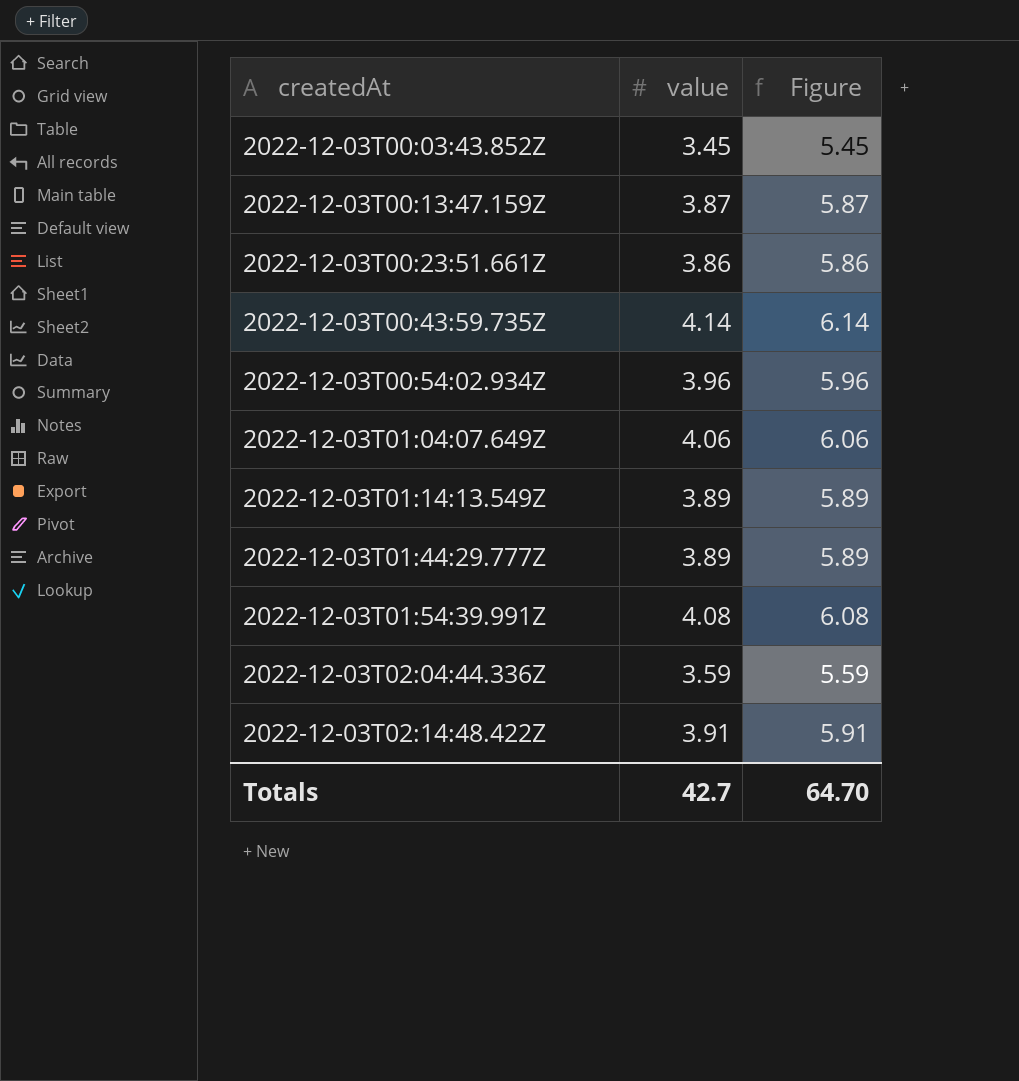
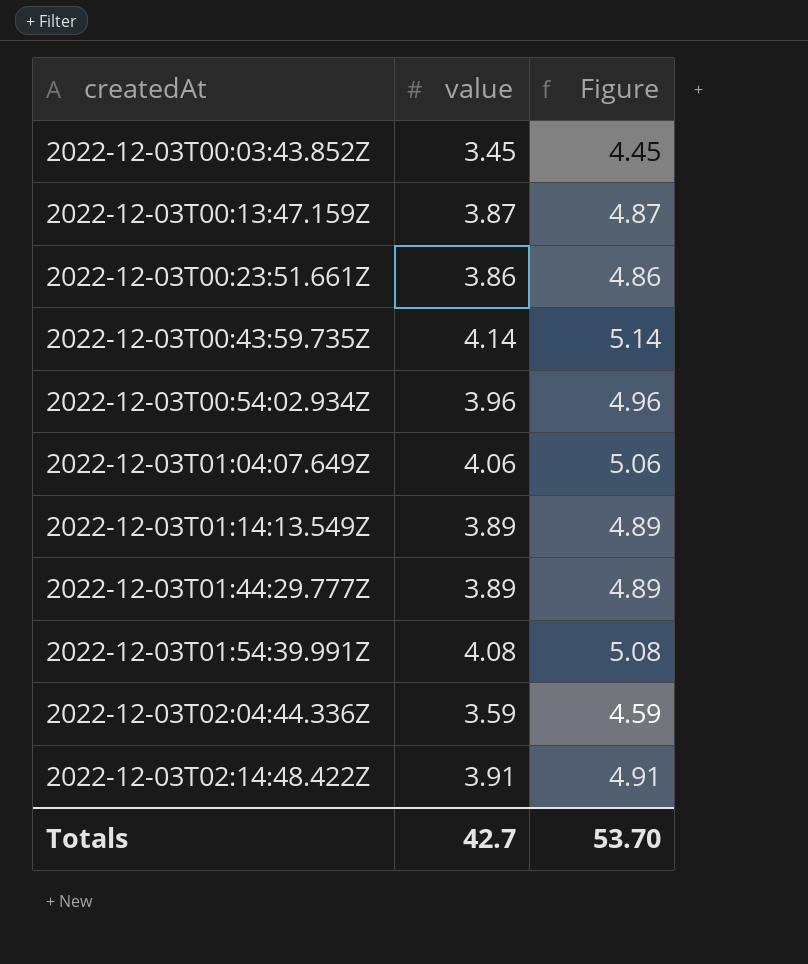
column Figure | formula: [value] + 2 -> [value] + 1
Totals | Figure: 64.70 -> 53.70

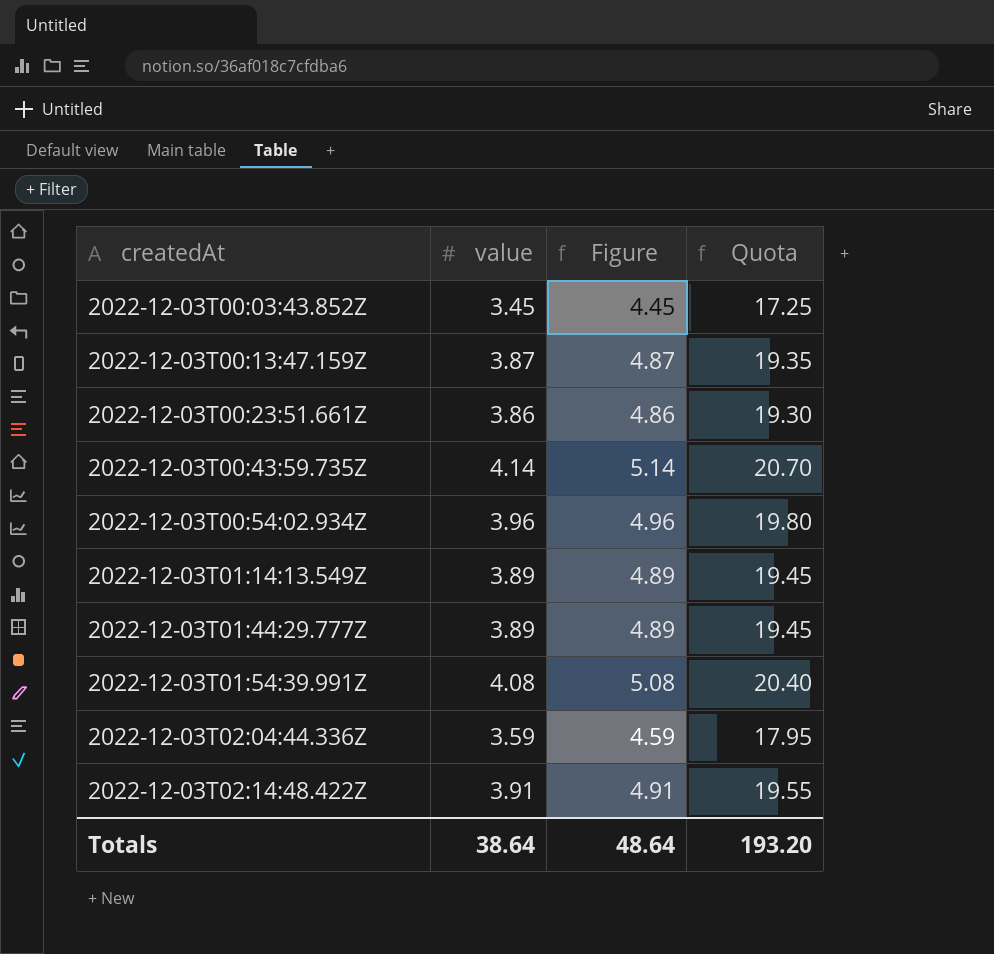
column Quota | formula: none -> [value] * 5
row 2022-12-03T01:04:07.649Z: 4.06 | 5.06 -> none
Totals | value: 42.7 -> 38.64
Totals | Figure: 53.70 -> 48.64

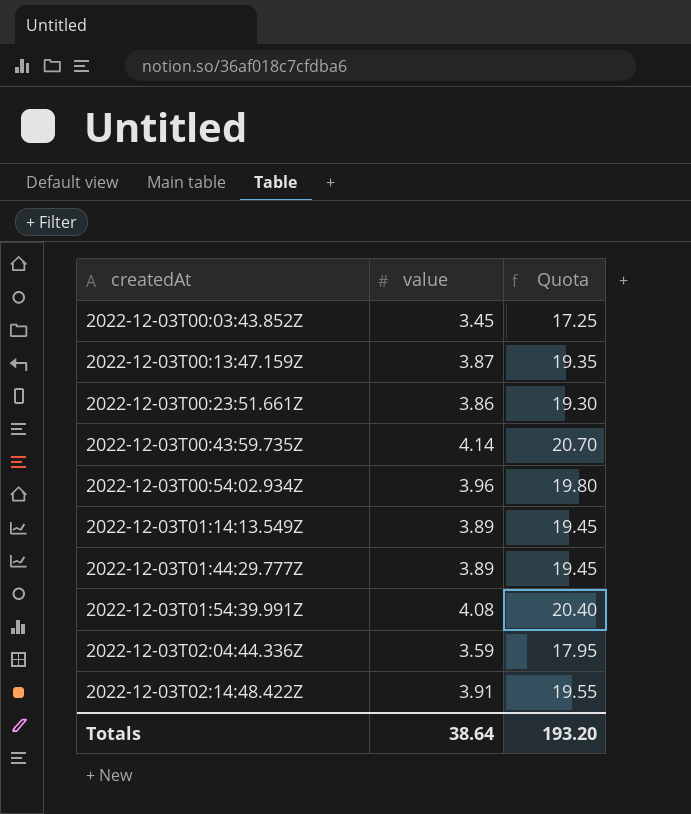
column Figure | formula: [value] + 1 -> none

